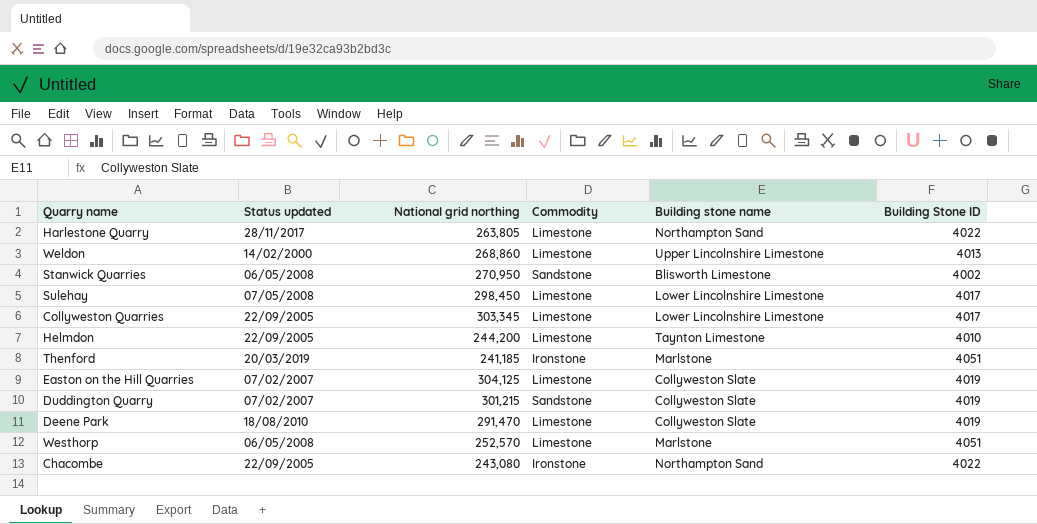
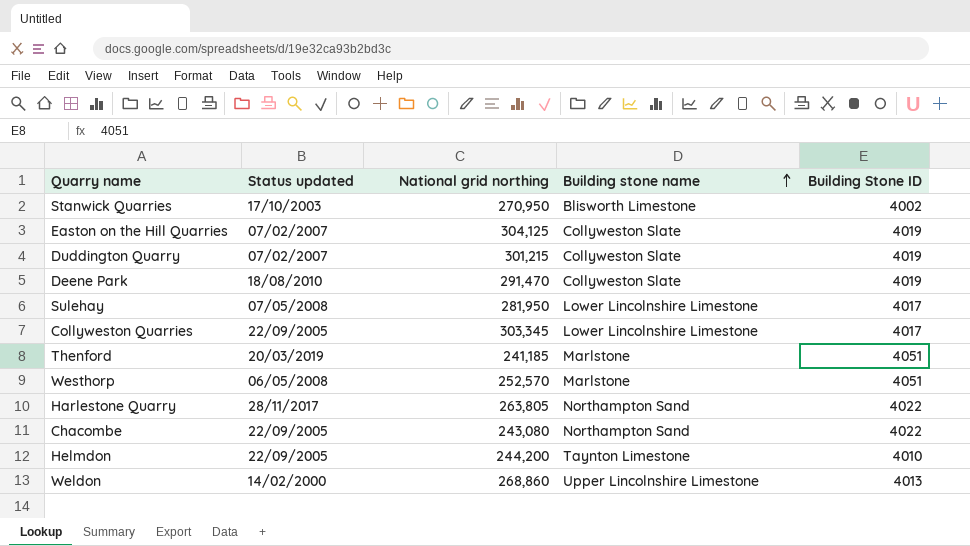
row order: none -> Building stone name ascending
column Commodity | position: 4 -> none
Stanwick Quarries | Status updated: 06/05/2008 -> 17/10/2003
Sulehay | National grid northing: 298,450 -> 281,950

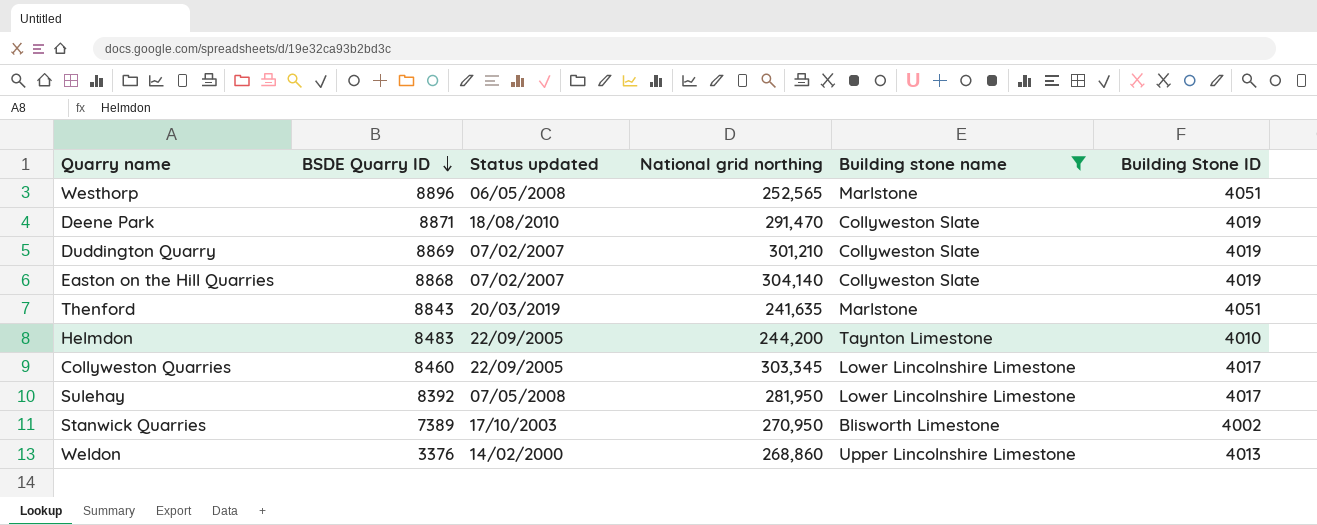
filter: none -> Building stone name != Northampton Sand
row order: Building stone name ascending -> BSDE Quarry ID descending
column BSDE Quarry ID | position: none -> 2
Westhorp | National grid northing: 252,570 -> 252,565
Duddington Quarry | National grid northing: 301,215 -> 301,210
Easton on the Hill Quarries | National grid northing: 304,125 -> 304,140
Thenford | National grid northing: 241,185 -> 241,635

